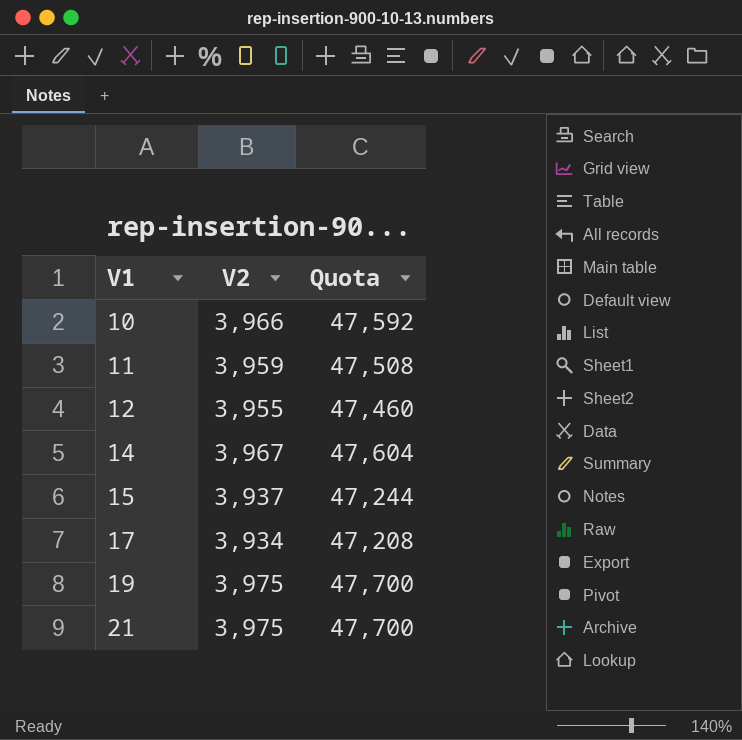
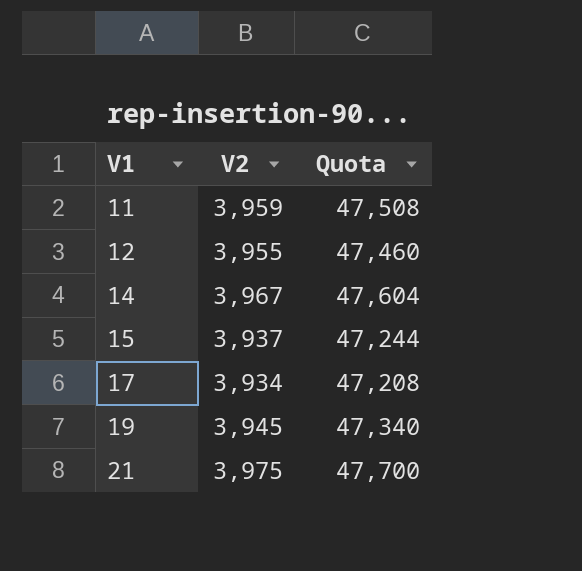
row 10: 3,966 | 47,592 -> none
19 | V2: 3,975 -> 3,945
19 | Quota: 47,700 -> 47,340

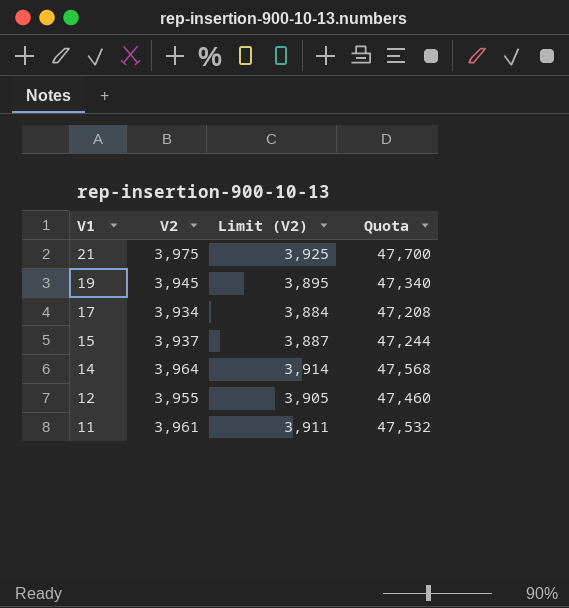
row order: V1 ascending -> V1 descending
column Limit (V2) | formula: none -> [V2] - 50
14 | V2: 3,967 -> 3,964
14 | Quota: 47,604 -> 47,568
11 | V2: 3,959 -> 3,961
11 | Quota: 47,508 -> 47,532

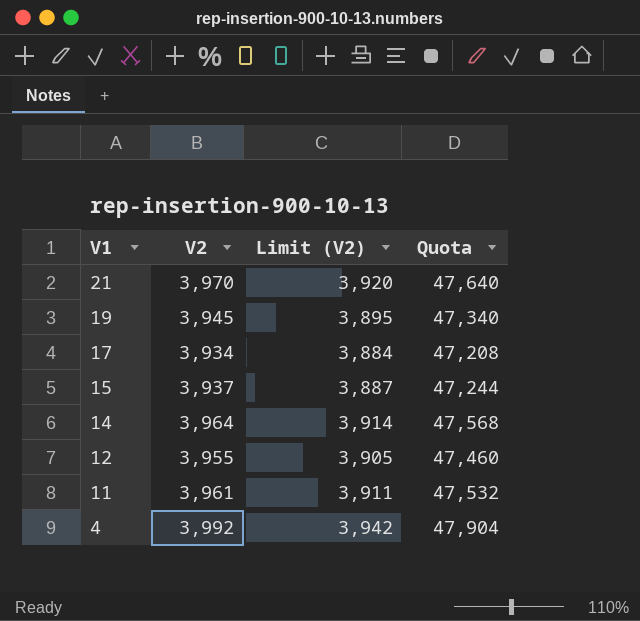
21 | V2: 3,975 -> 3,970
21 | Limit (V2): 3,925 -> 3,920
21 | Quota: 47,700 -> 47,640
row 4: none -> 3,992 | 3,942 | 47,904

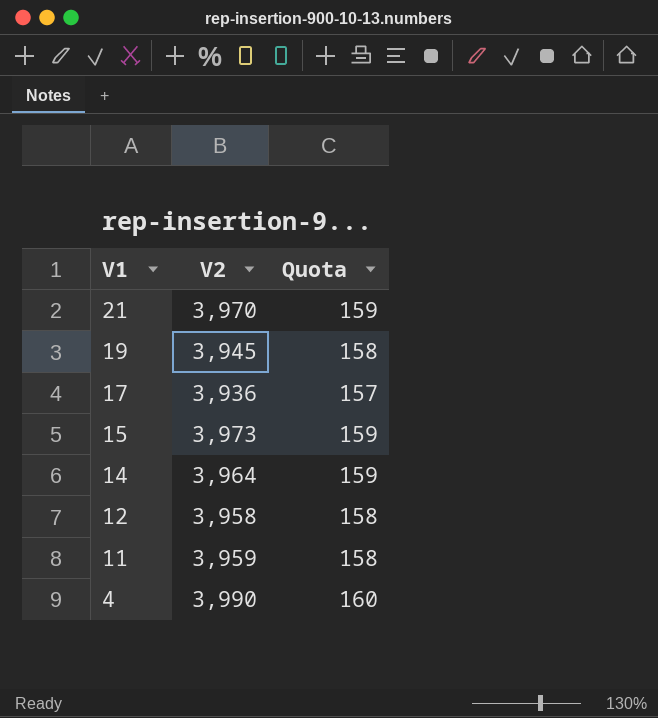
column Limit (V2) | formula: [V2] - 50 -> none
column Quota | formula: [V2] * 12 -> [V2] * 0.04
17 | V2: 3,934 -> 3,936
15 | V2: 3,937 -> 3,973
12 | V2: 3,955 -> 3,958
11 | V2: 3,961 -> 3,959
4 | V2: 3,992 -> 3,990

